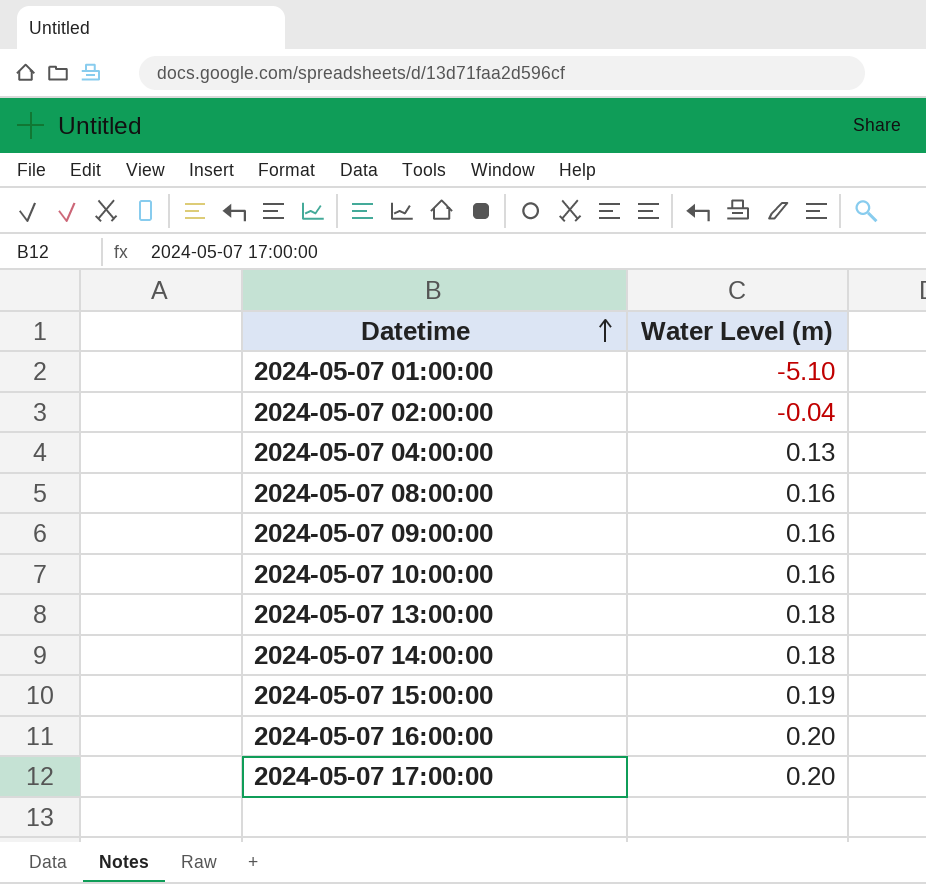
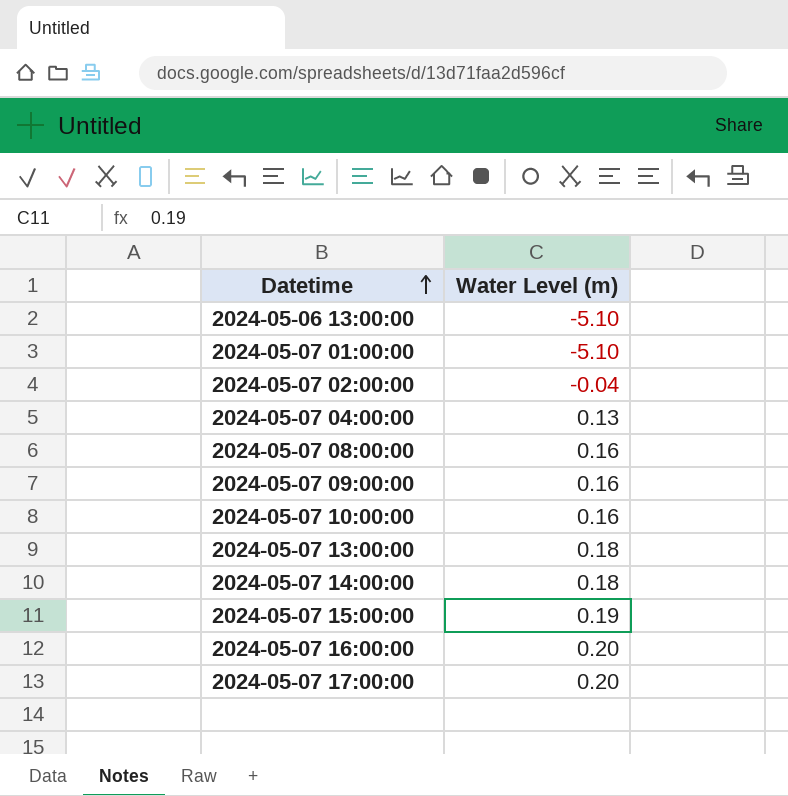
row 2024-05-06 13:00:00: none -> -5.10

